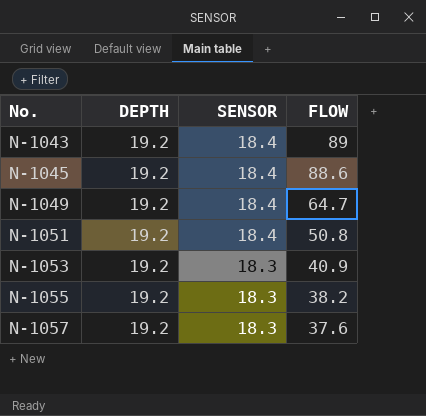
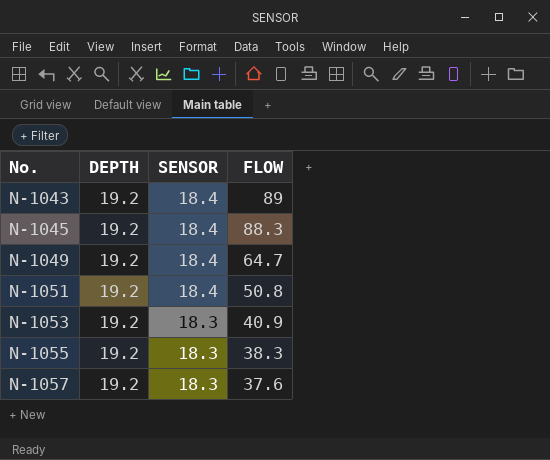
N-1045 | FLOW: 88.6 -> 88.3
N-1055 | FLOW: 38.2 -> 38.3

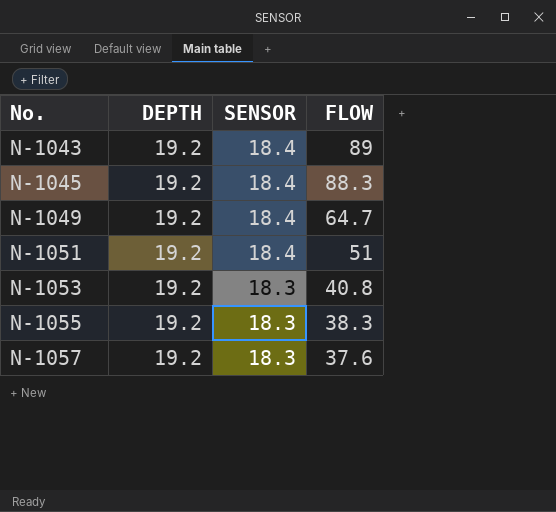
N-1051 | FLOW: 50.8 -> 51
N-1053 | FLOW: 40.9 -> 40.8

